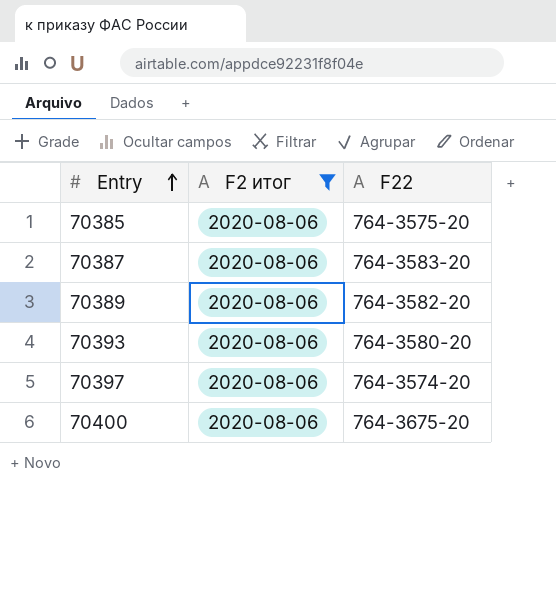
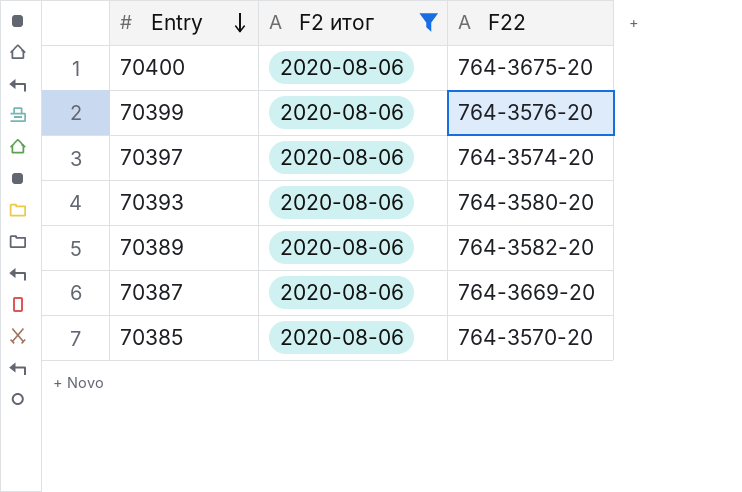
row order: Entry ascending -> Entry descending
row 70399: none -> 2020-08-06 | 764-3576-20
70387 | F22: 764-3583-20 -> 764-3669-20
70385 | F22: 764-3575-20 -> 764-3570-20

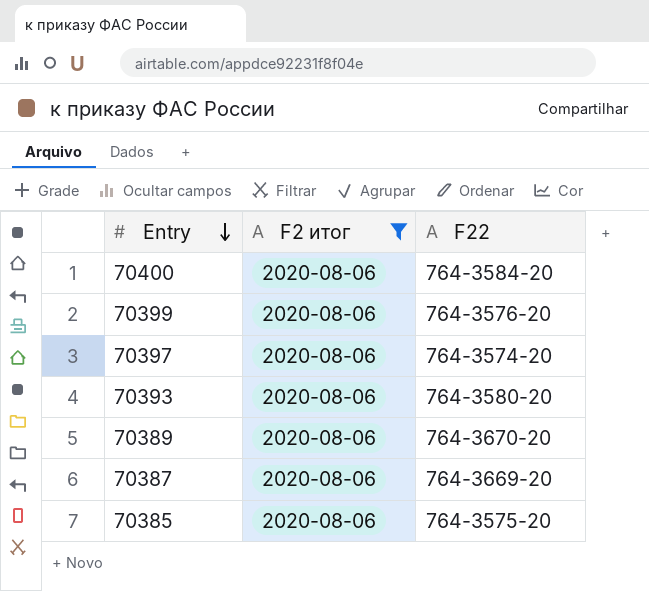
70400 | F22: 764-3675-20 -> 764-3584-20
70389 | F22: 764-3582-20 -> 764-3670-20
70385 | F22: 764-3570-20 -> 764-3575-20

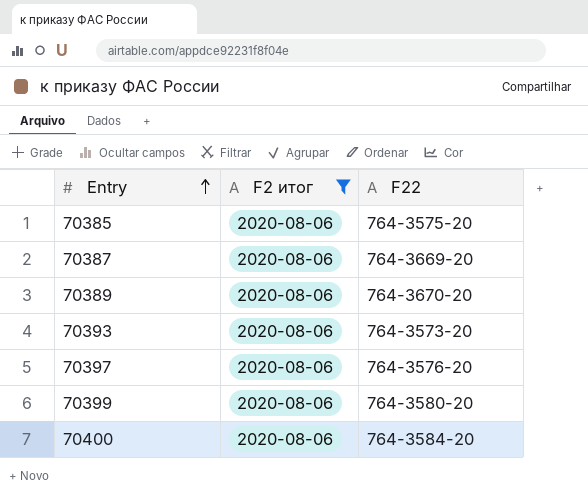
row order: Entry descending -> Entry ascending
70393 | F22: 764-3580-20 -> 764-3573-20
70397 | F22: 764-3574-20 -> 764-3576-20
70399 | F22: 764-3576-20 -> 764-3580-20

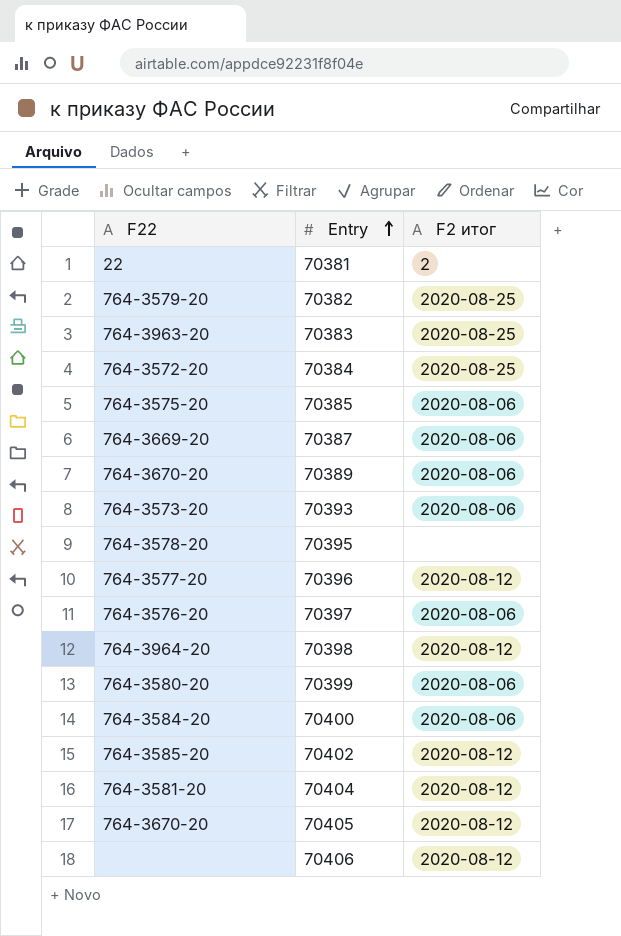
filter: F2 итог = 2020-08-06 -> none
column F22 | position: 3 -> 1

